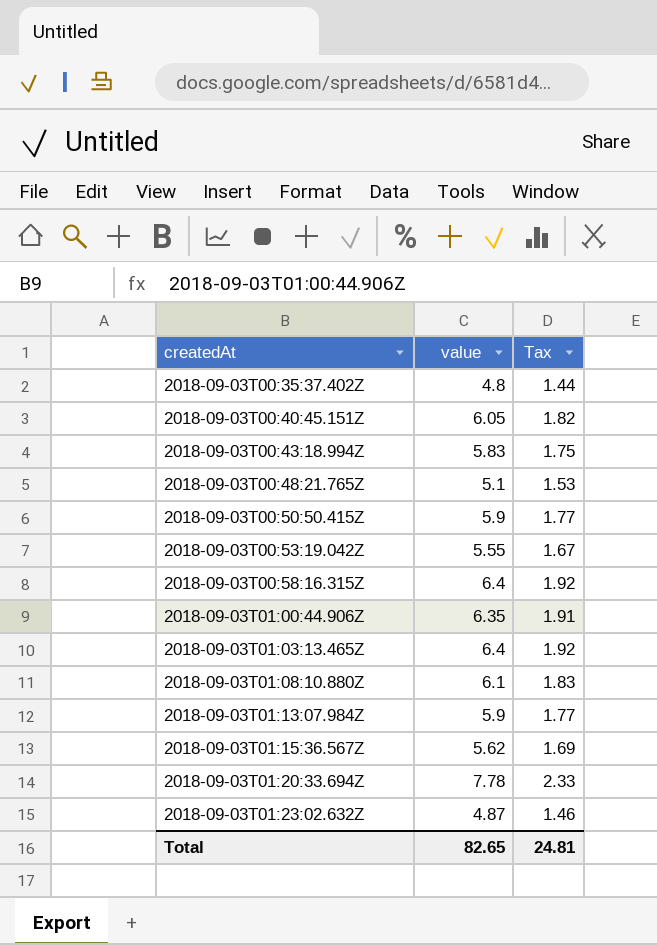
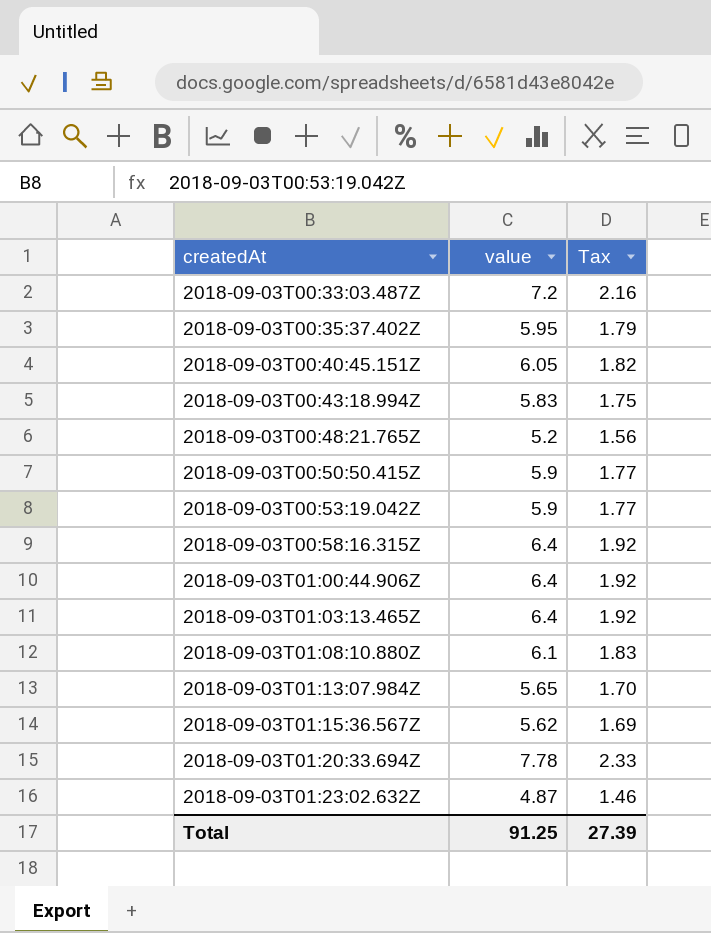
row 2018-09-03T00:33:03.487Z: none -> 7.2 | 2.16
2018-09-03T00:35:37.402Z | value: 4.8 -> 5.95
2018-09-03T00:35:37.402Z | Tax: 1.44 -> 1.79
2018-09-03T00:48:21.765Z | value: 5.1 -> 5.2
2018-09-03T00:48:21.765Z | Tax: 1.53 -> 1.56
2018-09-03T00:53:19.042Z | value: 5.55 -> 5.9
2018-09-03T00:53:19.042Z | Tax: 1.67 -> 1.77
2018-09-03T01:00:44.906Z | value: 6.35 -> 6.4
2018-09-03T01:00:44.906Z | Tax: 1.91 -> 1.92
2018-09-03T01:13:07.984Z | value: 5.9 -> 5.65
2018-09-03T01:13:07.984Z | Tax: 1.77 -> 1.70
Total | value: 82.65 -> 91.25
Total | Tax: 24.81 -> 27.39

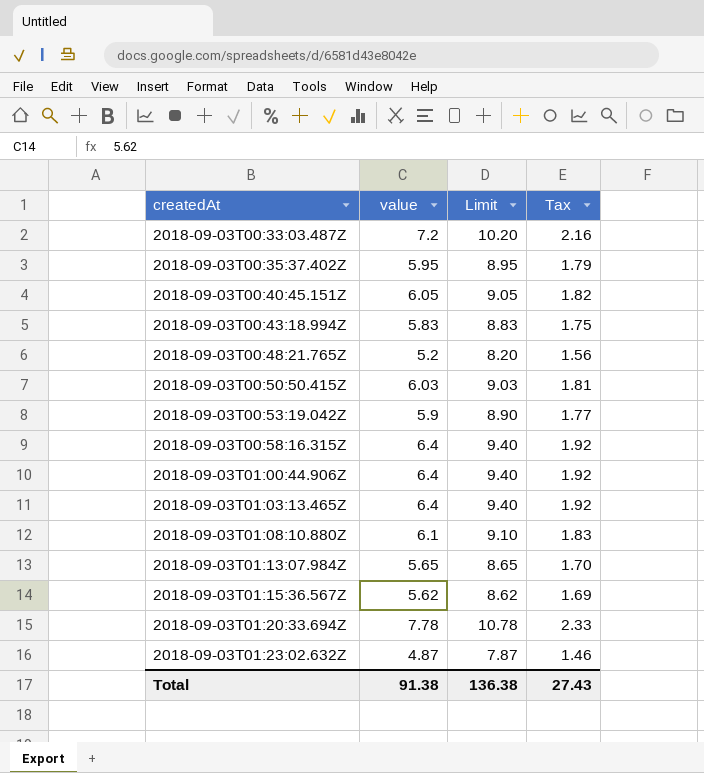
column Limit | formula: none -> [value] + 3
2018-09-03T00:50:50.415Z | value: 5.9 -> 6.03
2018-09-03T00:50:50.415Z | Tax: 1.77 -> 1.81
Total | value: 91.25 -> 91.38
Total | Tax: 27.39 -> 27.43

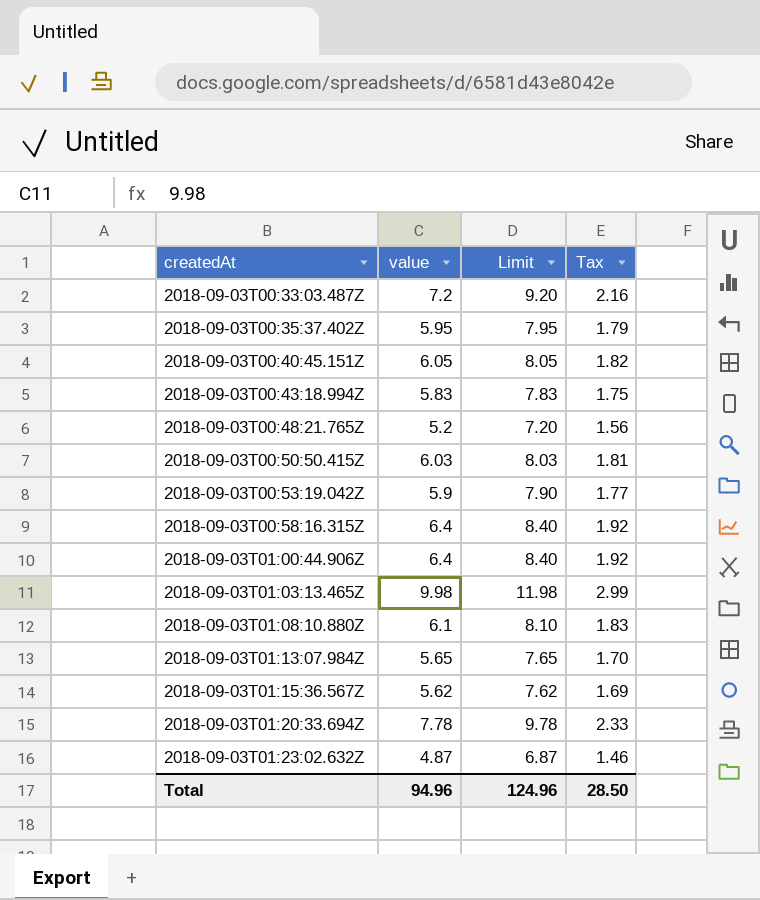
column Limit | formula: [value] + 3 -> [value] + 2
2018-09-03T01:03:13.465Z | value: 6.4 -> 9.98
2018-09-03T01:03:13.465Z | Tax: 1.92 -> 2.99
Total | value: 91.38 -> 94.96
Total | Limit: 136.38 -> 124.96
Total | Tax: 27.43 -> 28.50

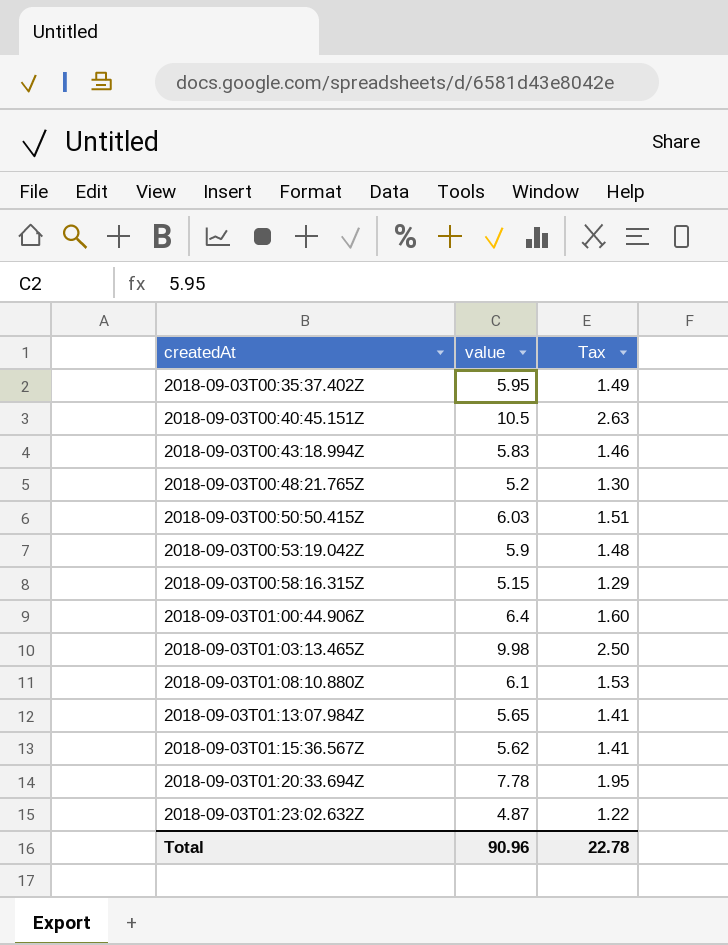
column Limit | formula: [value] + 2 -> none
column Tax | formula: [value] * 0.3 -> [value] * 0.25
row 2018-09-03T00:33:03.487Z: 7.2 | 9.20 | 2.16 -> none
2018-09-03T00:40:45.151Z | value: 6.05 -> 10.5
2018-09-03T00:58:16.315Z | value: 6.4 -> 5.15
Total | value: 94.96 -> 90.96
Total | Tax: 28.50 -> 22.78

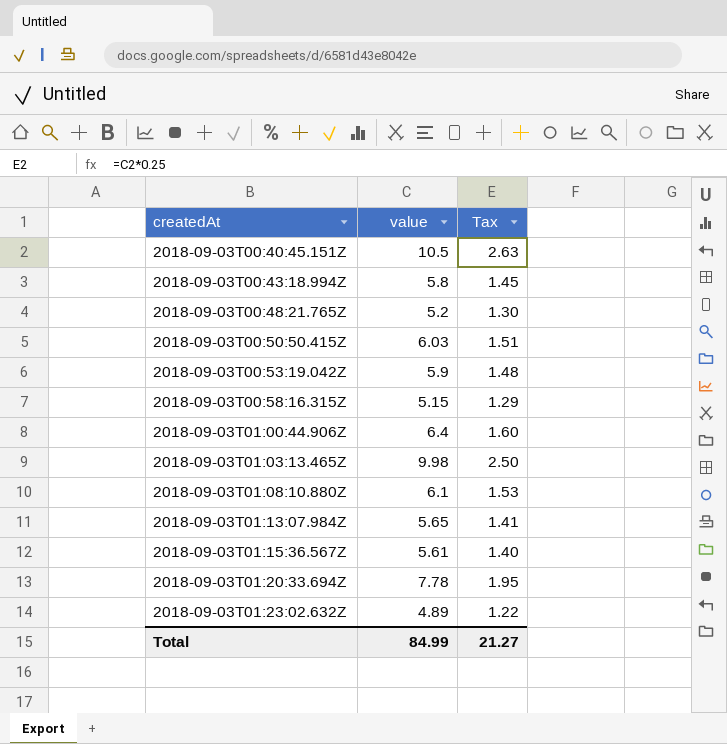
row 2018-09-03T00:35:37.402Z: 5.95 | 1.49 -> none
2018-09-03T00:43:18.994Z | value: 5.83 -> 5.8
2018-09-03T00:43:18.994Z | Tax: 1.46 -> 1.45
2018-09-03T01:15:36.567Z | value: 5.62 -> 5.61
2018-09-03T01:15:36.567Z | Tax: 1.41 -> 1.40
2018-09-03T01:23:02.632Z | value: 4.87 -> 4.89
Total | value: 90.96 -> 84.99
Total | Tax: 22.78 -> 21.27

